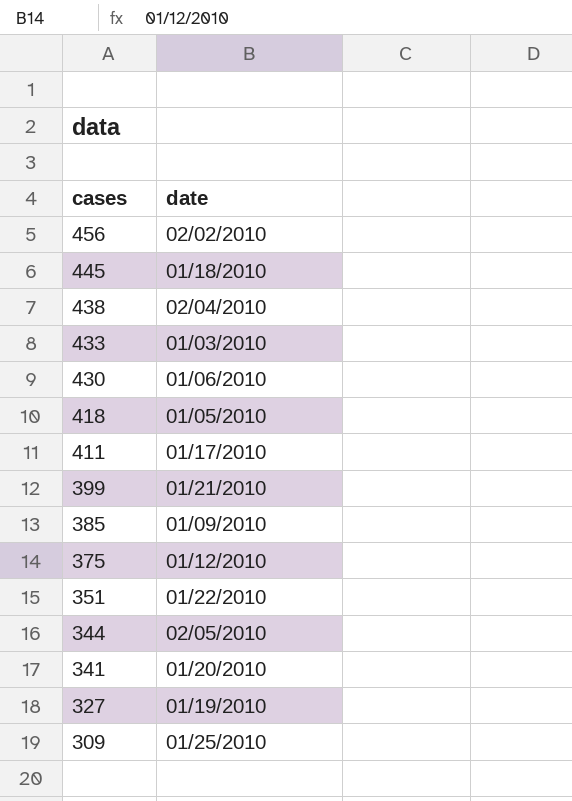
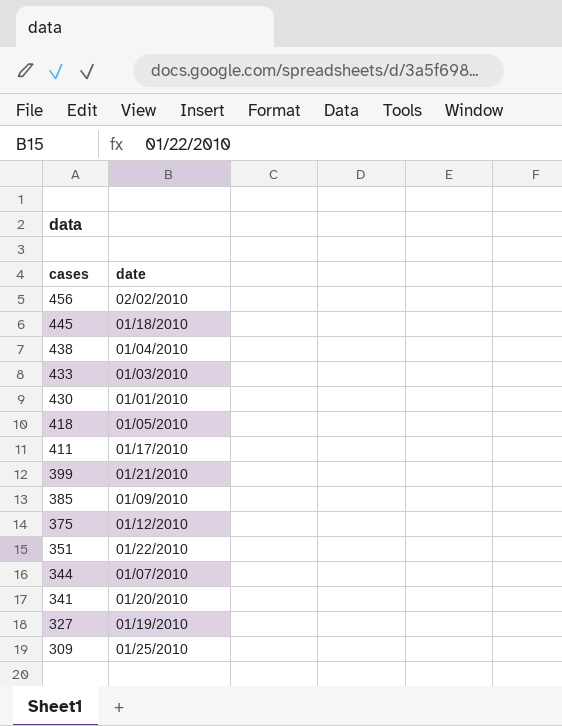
438 | date: 02/04/2010 -> 01/04/2010
430 | date: 01/06/2010 -> 01/01/2010
344 | date: 02/05/2010 -> 01/07/2010

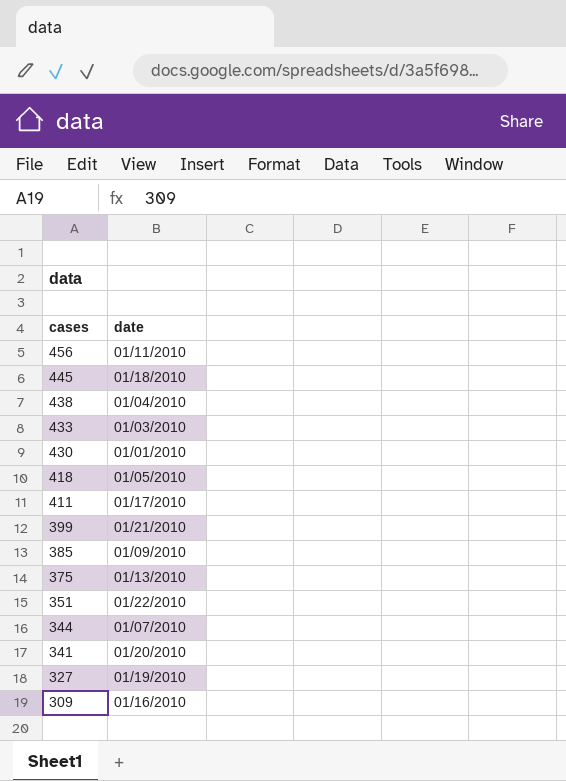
456 | date: 02/02/2010 -> 01/11/2010
375 | date: 01/12/2010 -> 01/13/2010
309 | date: 01/25/2010 -> 01/16/2010

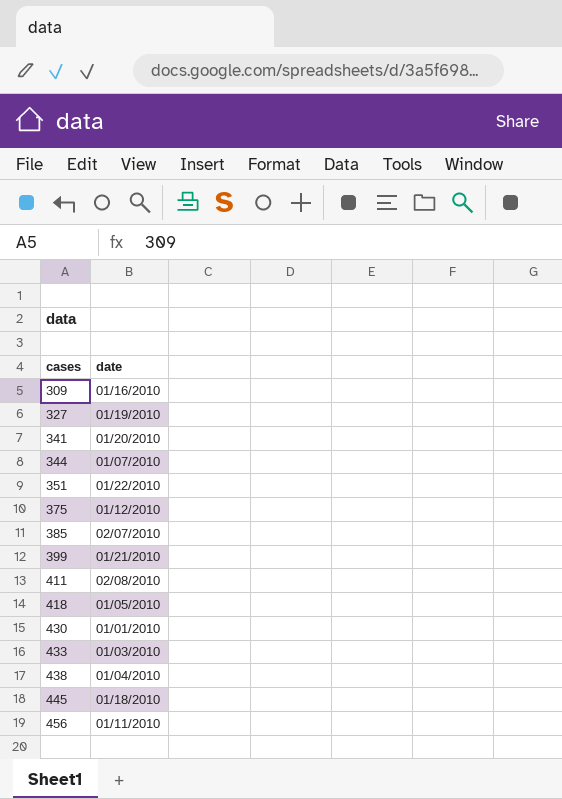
row order: cases descending -> cases ascending
375 | date: 01/13/2010 -> 01/12/2010
385 | date: 01/09/2010 -> 02/07/2010
411 | date: 01/17/2010 -> 02/08/2010

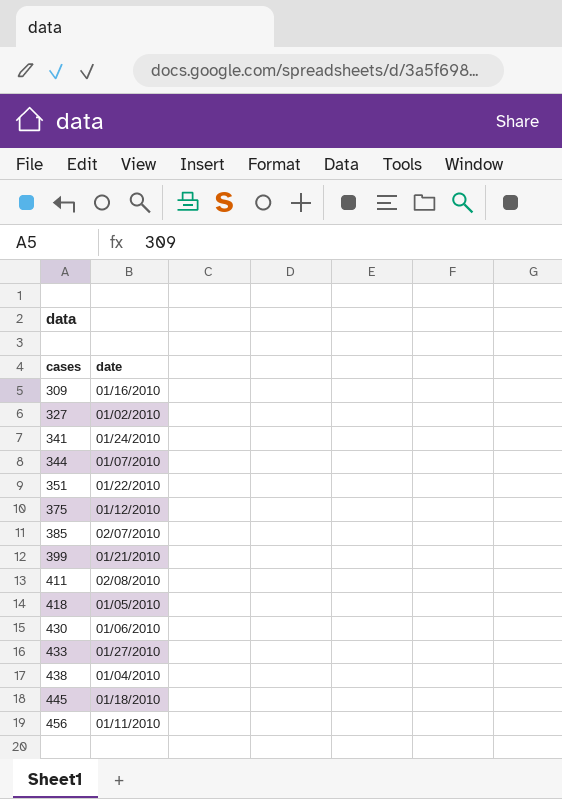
327 | date: 01/19/2010 -> 01/02/2010
341 | date: 01/20/2010 -> 01/24/2010
430 | date: 01/01/2010 -> 01/06/2010
433 | date: 01/03/2010 -> 01/27/2010

